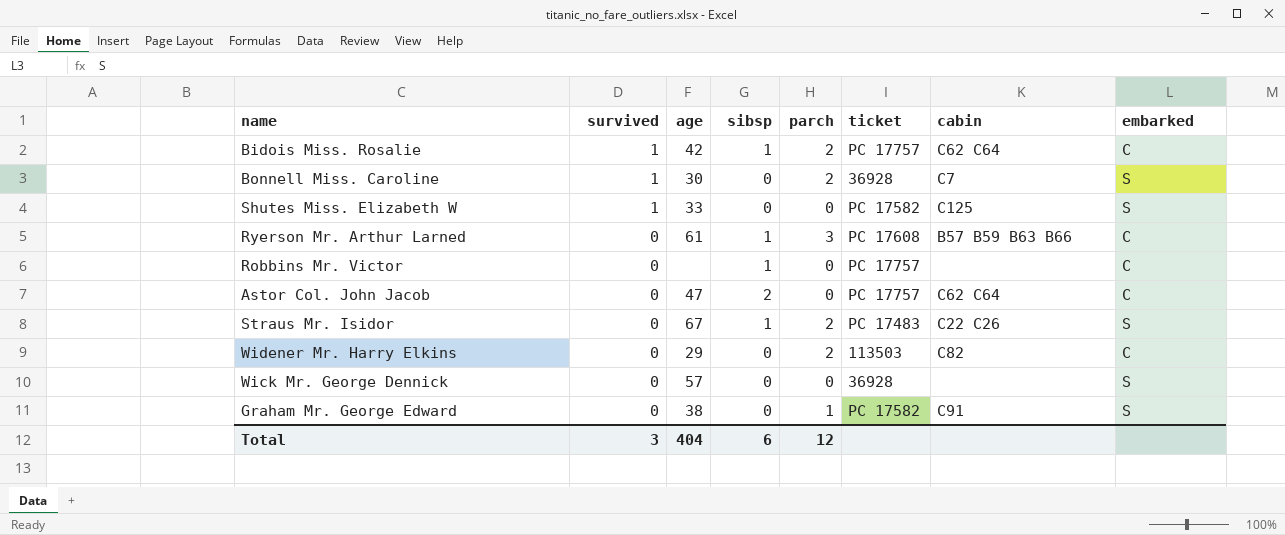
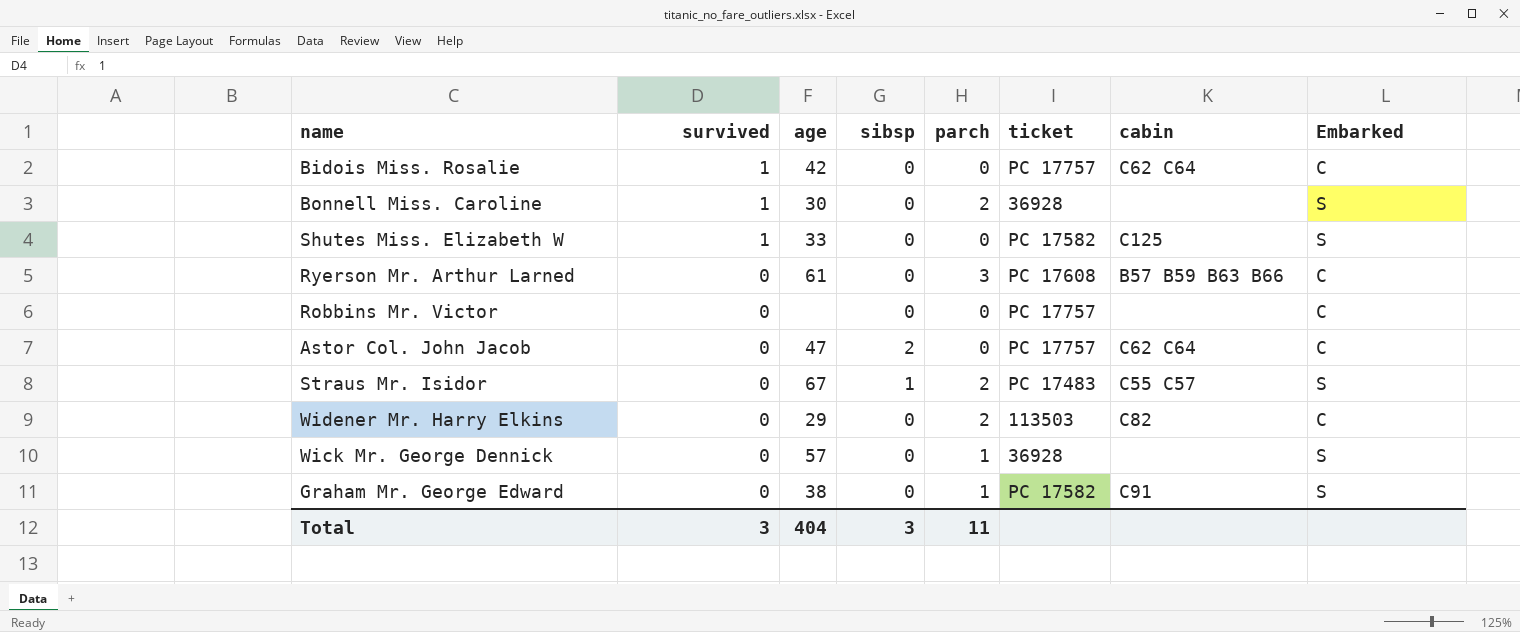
column name: embarked -> Embarked
Bidois Miss. Rosalie | sibsp: 1 -> 0
Bidois Miss. Rosalie | parch: 2 -> 0
Bonnell Miss. Caroline | cabin: C7 -> none
Ryerson Mr. Arthur Larned | sibsp: 1 -> 0
Robbins Mr. Victor | sibsp: 1 -> 0
Straus Mr. Isidor | cabin: C22 C26 -> C55 C57
Wick Mr. George Dennick | parch: 0 -> 1
Total | sibsp: 6 -> 3
Total | parch: 12 -> 11

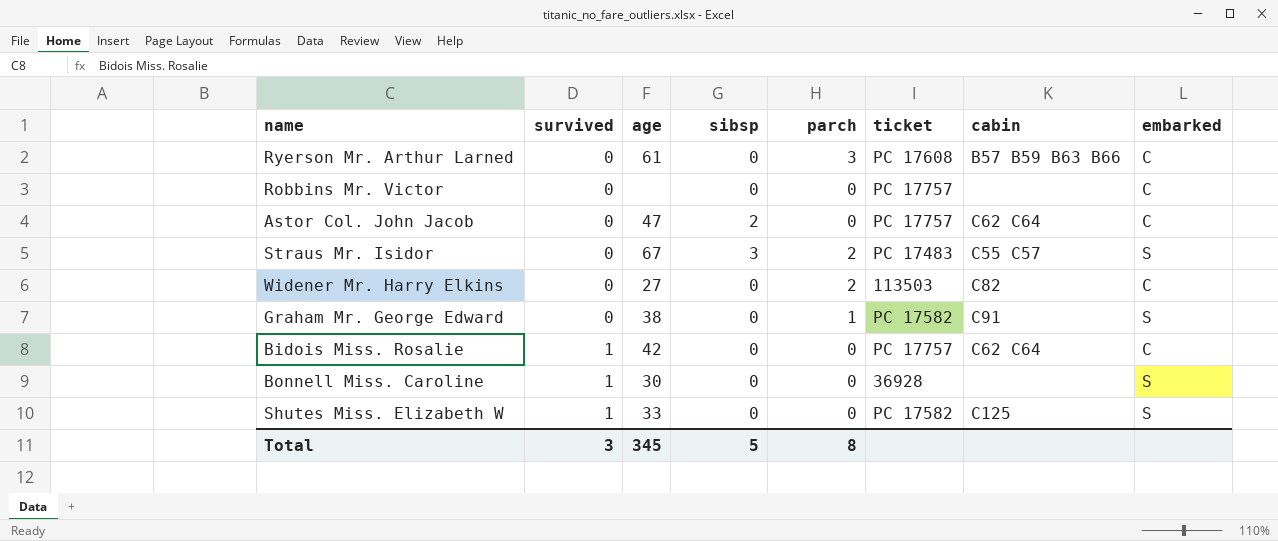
row order: survived descending -> survived ascending
column name: Embarked -> embarked
row Wick Mr. George Dennick: 0 | 57 | 0 | 1 | 36928 | none | S -> none
Straus Mr. Isidor | sibsp: 1 -> 3
Widener Mr. Harry Elkins | age: 29 -> 27
Bonnell Miss. Caroline | parch: 2 -> 0
Total | age: 404 -> 345
Total | sibsp: 3 -> 5
Total | parch: 11 -> 8

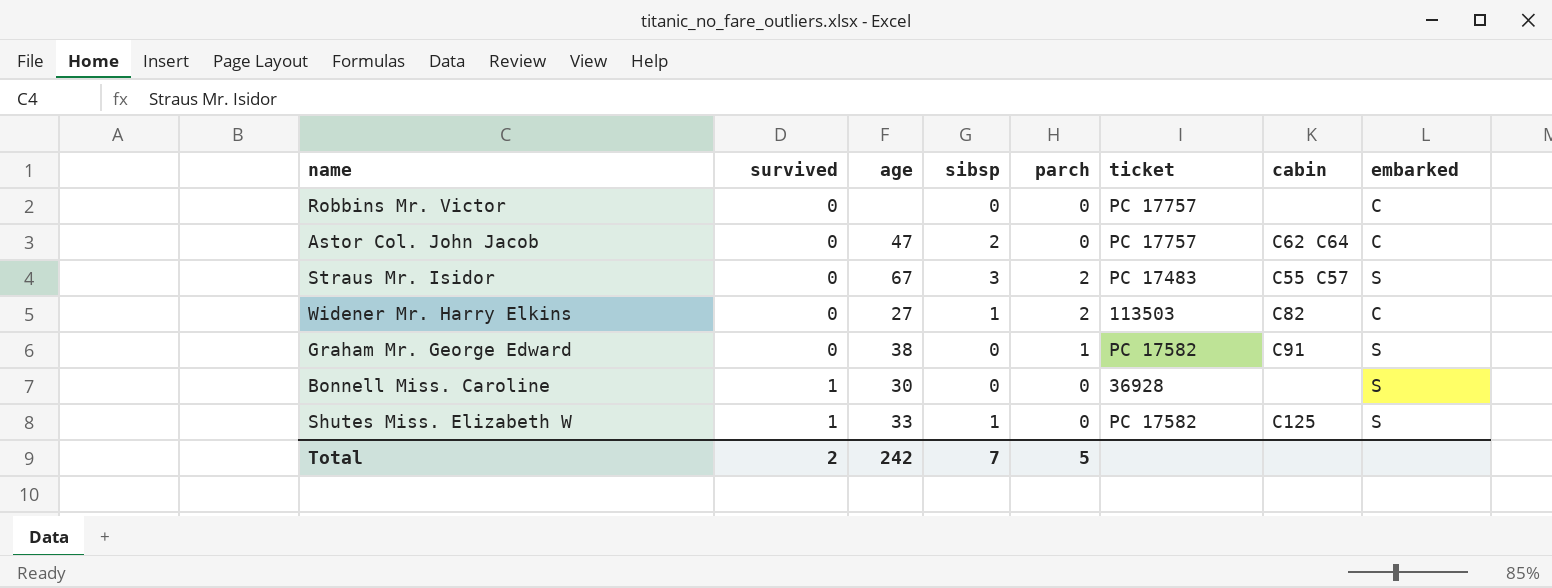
row Ryerson Mr. Arthur Larned: 0 | 61 | 0 | 3 | PC 17608 | B57 B59 B63 B66 | C -> none
row Bidois Miss. Rosalie: 1 | 42 | 0 | 0 | PC 17757 | C62 C64 | C -> none
Widener Mr. Harry Elkins | sibsp: 0 -> 1
Shutes Miss. Elizabeth W | sibsp: 0 -> 1
Total | survived: 3 -> 2
Total | age: 345 -> 242
Total | sibsp: 5 -> 7
Total | parch: 8 -> 5

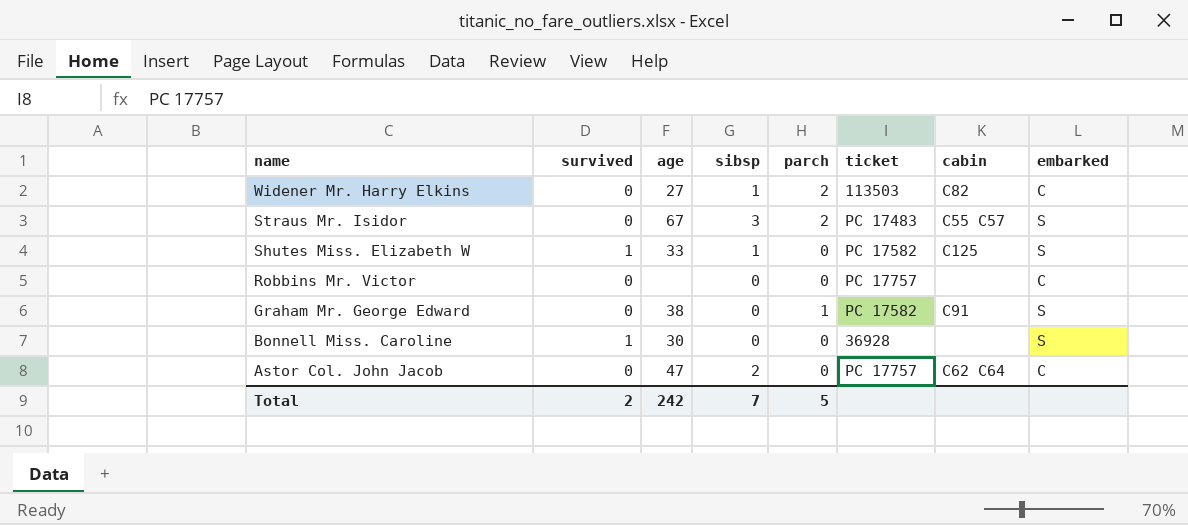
row order: survived ascending -> name descending

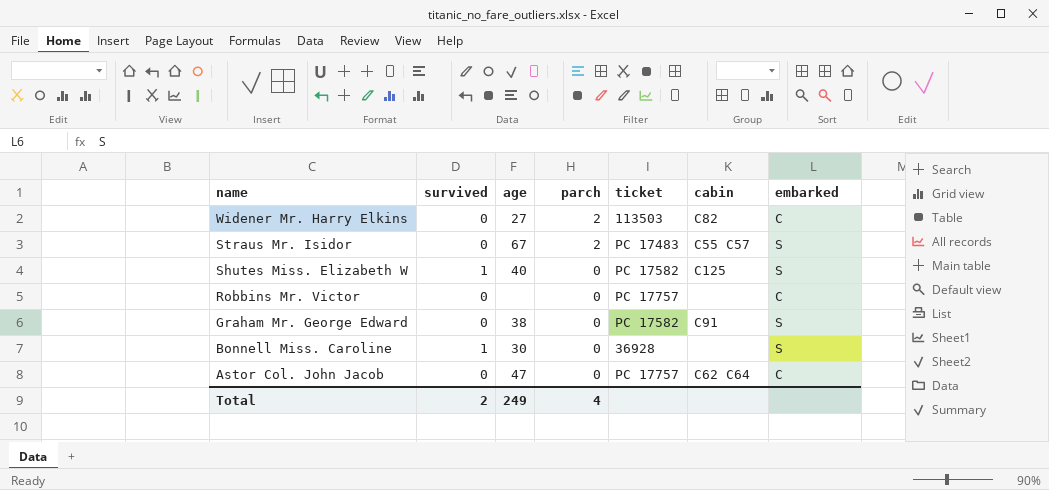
column sibsp | position: 4 -> none
Shutes Miss. Elizabeth W | age: 33 -> 40
Graham Mr. George Edward | parch: 1 -> 0
Total | age: 242 -> 249
Total | parch: 5 -> 4

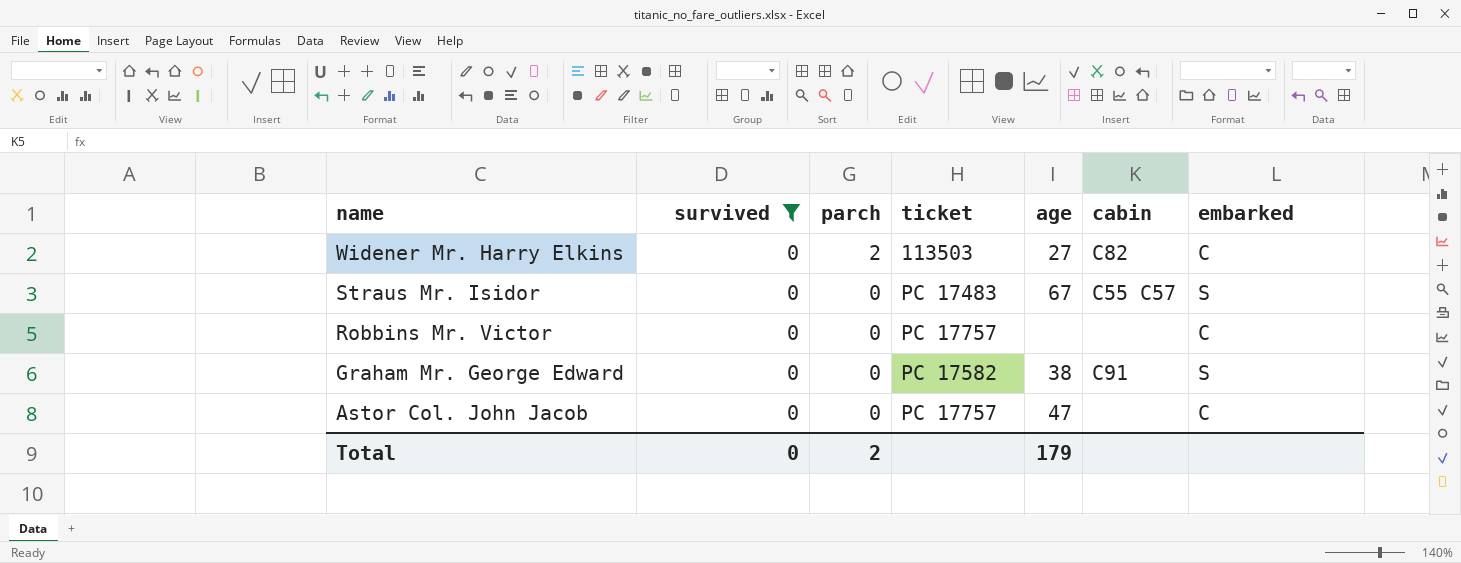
filter: none -> survived = 0
column age | position: 3 -> 5
Straus Mr. Isidor | parch: 2 -> 0
Astor Col. John Jacob | cabin: C62 C64 -> none
Total | survived: 2 -> 0
Total | parch: 4 -> 2
Total | age: 249 -> 179

